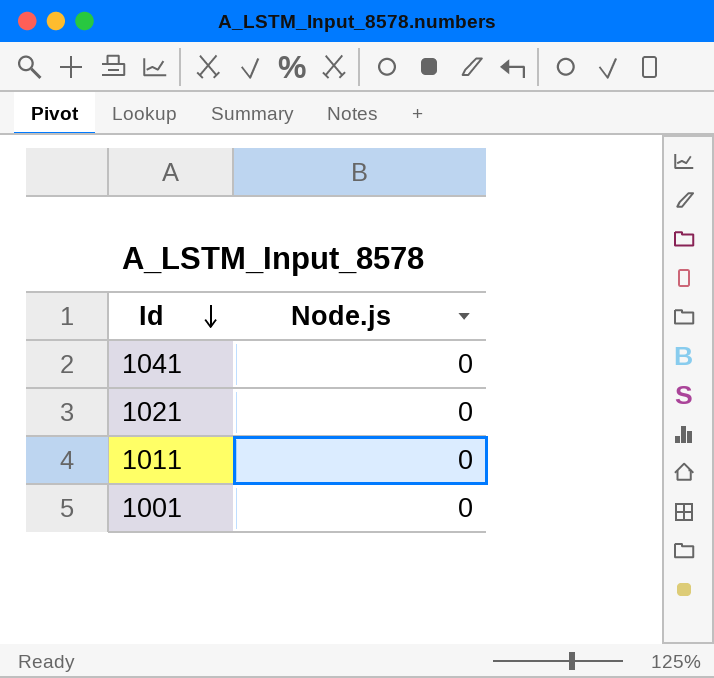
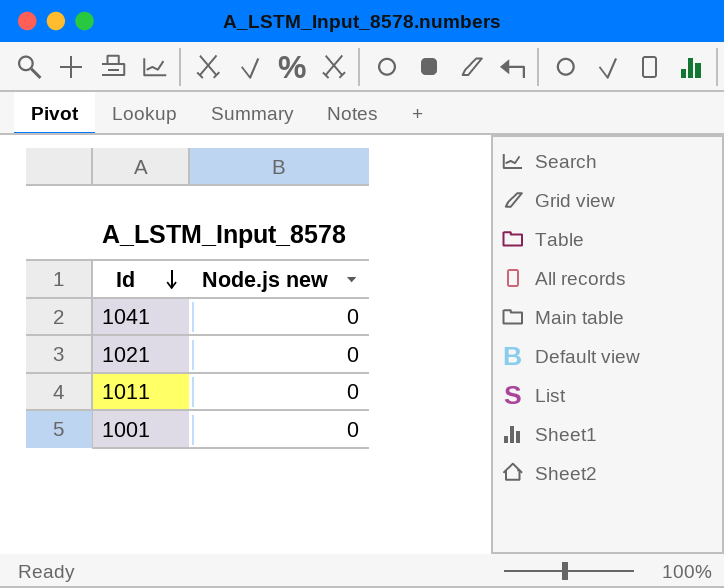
column name: Node.js -> Node.js new

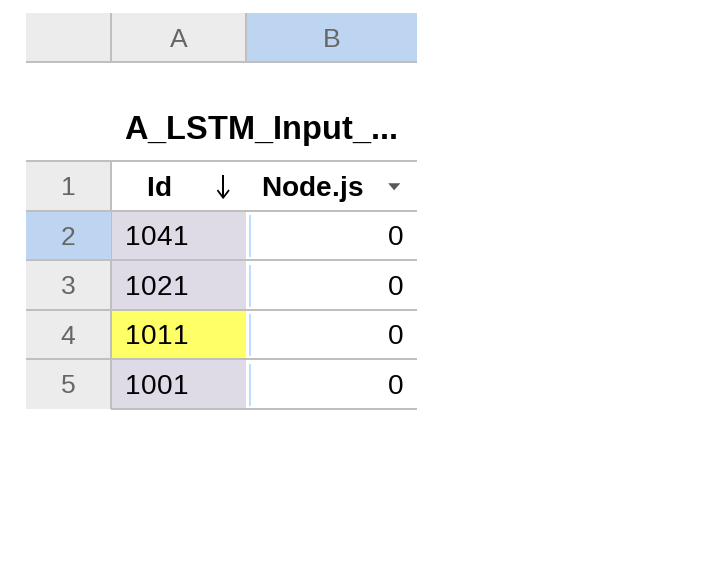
column name: Node.js new -> Node.js

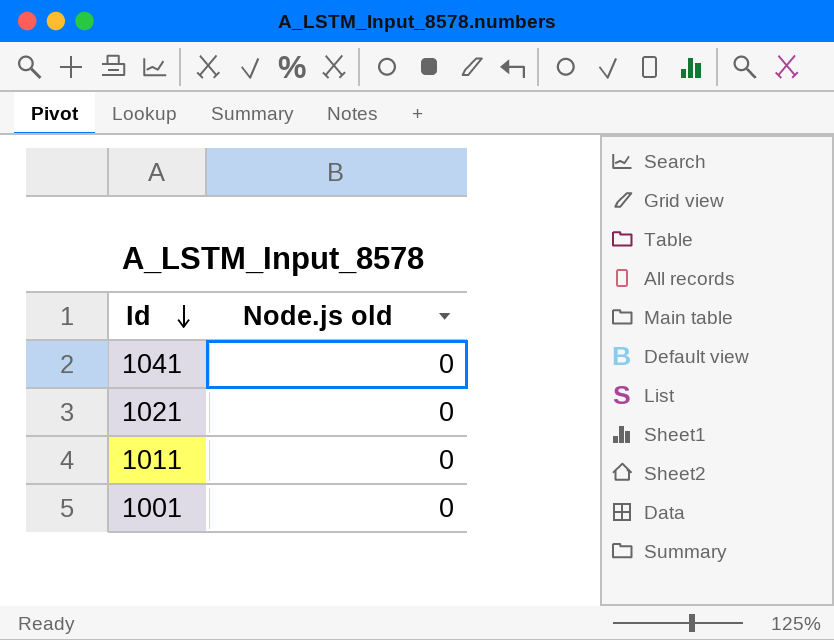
column name: Node.js -> Node.js old

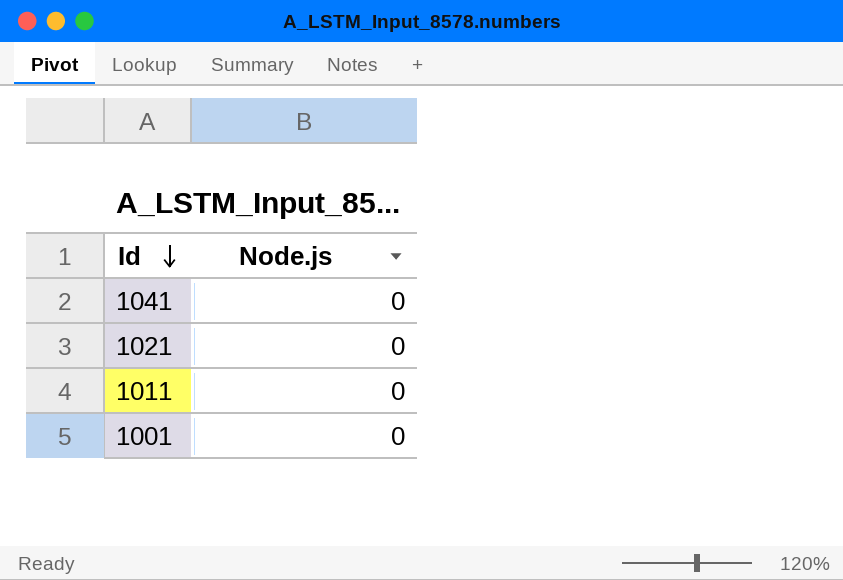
column name: Node.js old -> Node.js

